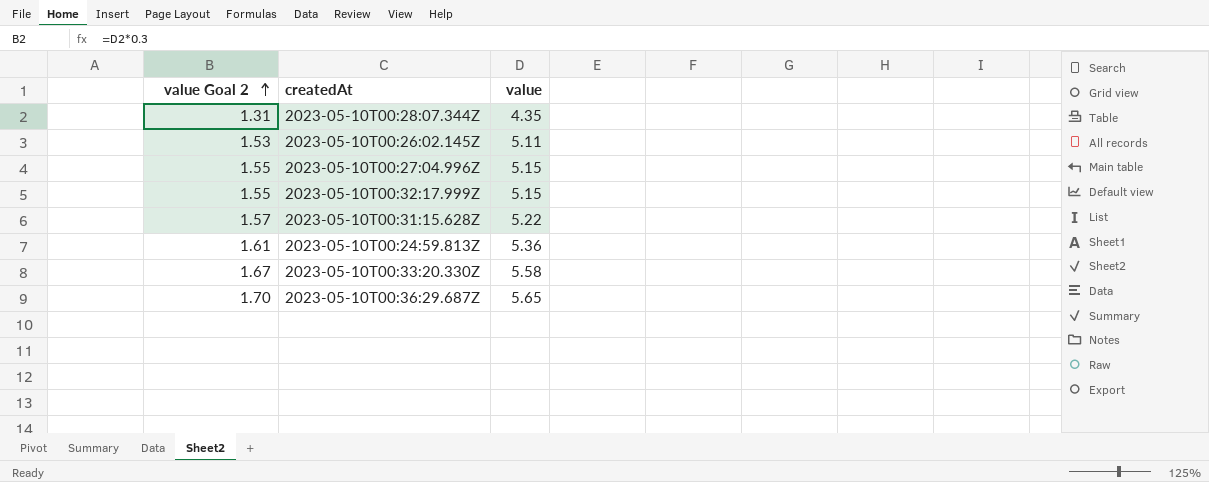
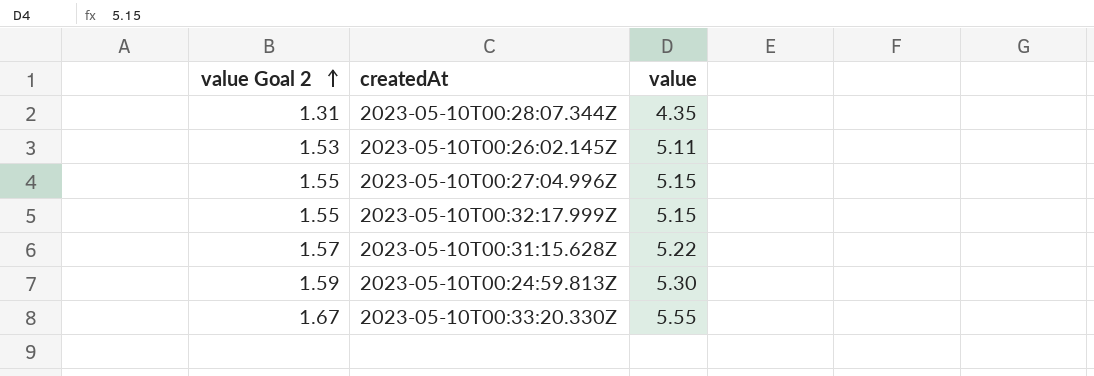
row 2023-05-10T00:36:29.687Z: 1.70 | 5.65 -> none
2023-05-10T00:24:59.813Z | value Goal 2: 1.61 -> 1.59
2023-05-10T00:24:59.813Z | value: 5.36 -> 5.30
2023-05-10T00:33:20.330Z | value: 5.58 -> 5.55

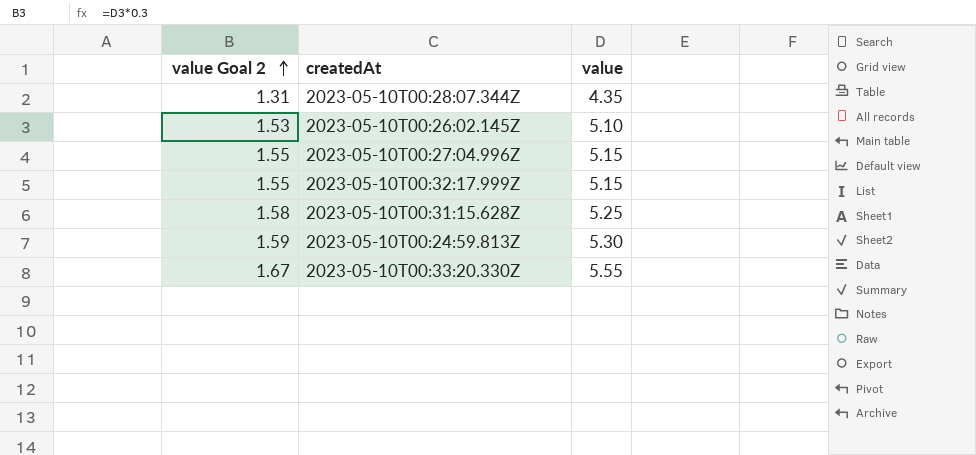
2023-05-10T00:26:02.145Z | value: 5.11 -> 5.10
2023-05-10T00:31:15.628Z | value Goal 2: 1.57 -> 1.58
2023-05-10T00:31:15.628Z | value: 5.22 -> 5.25

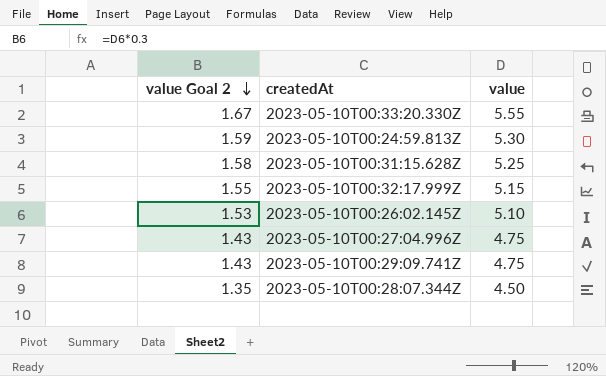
row order: value Goal 2 ascending -> value Goal 2 descending
2023-05-10T00:27:04.996Z | value Goal 2: 1.55 -> 1.43
2023-05-10T00:27:04.996Z | value: 5.15 -> 4.75
row 2023-05-10T00:29:09.741Z: none -> 1.43 | 4.75
2023-05-10T00:28:07.344Z | value Goal 2: 1.31 -> 1.35
2023-05-10T00:28:07.344Z | value: 4.35 -> 4.50

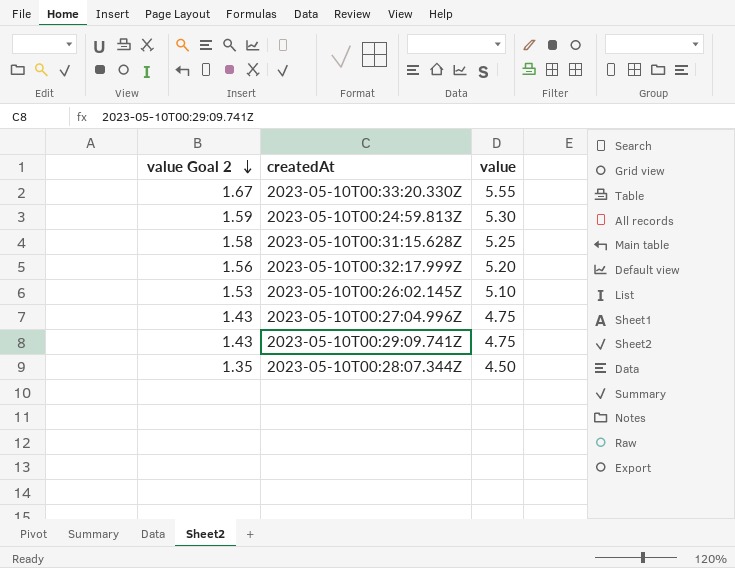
2023-05-10T00:32:17.999Z | value Goal 2: 1.55 -> 1.56
2023-05-10T00:32:17.999Z | value: 5.15 -> 5.20

